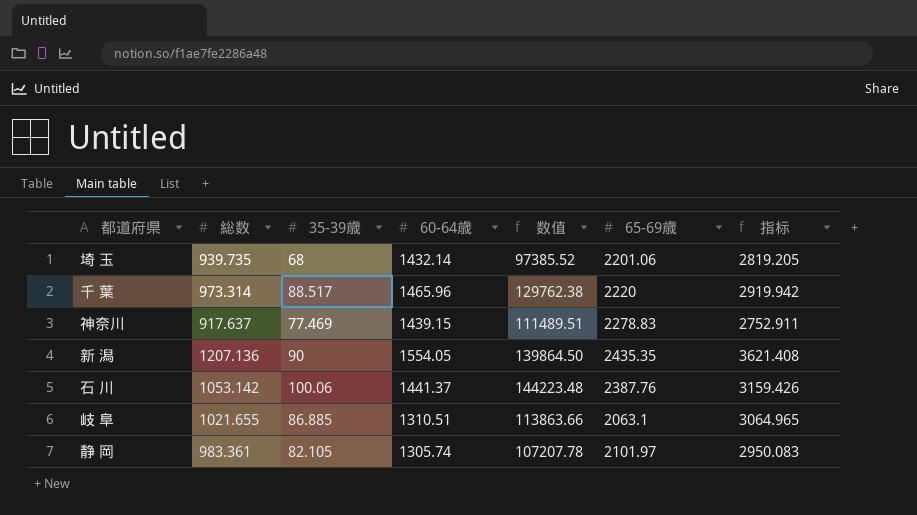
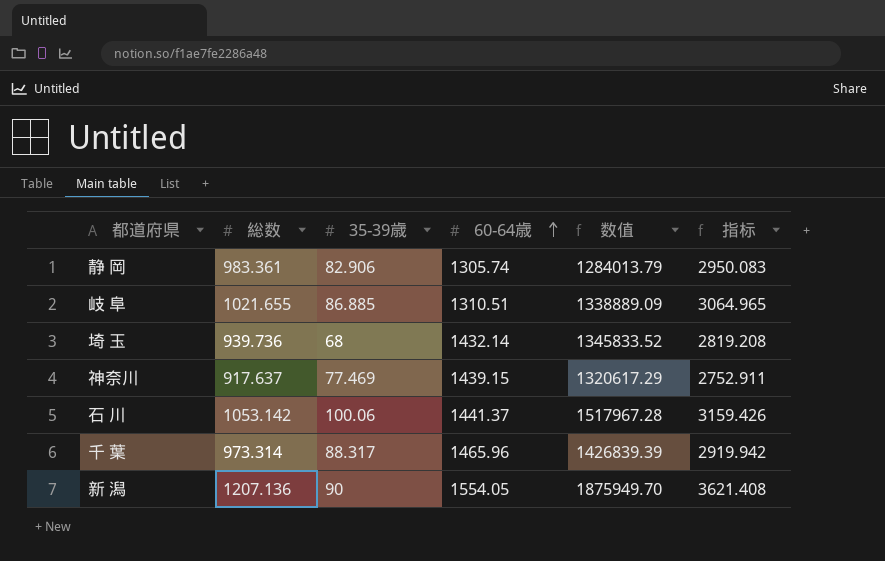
row order: none -> 60-64歳 ascending
column 65-69歳 | position: 6 -> none
column 数值 | formula: [35-39歳] * [60-64歳] -> [総数] * [60-64歳]
静 岡 | 35-39歳: 82.105 -> 82.906
埼 玉 | 総数: 939.735 -> 939.736
埼 玉 | 指标: 2819.205 -> 2819.208
千 葉 | 35-39歳: 88.517 -> 88.317

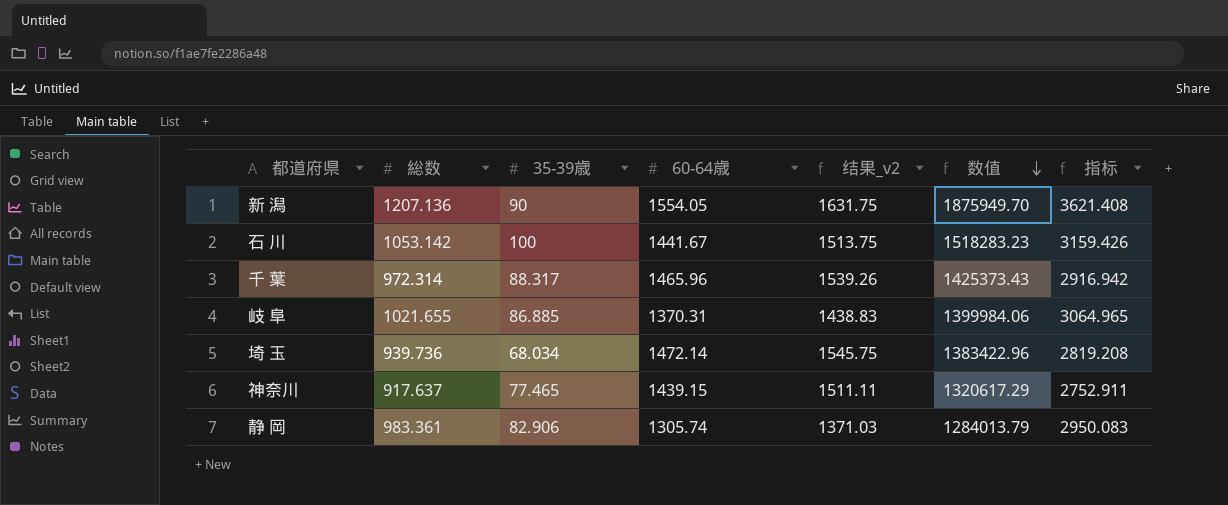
row order: 60-64歳 ascending -> 数值 descending
column 结果_v2 | formula: none -> [60-64歳] * 1.05
石 川 | 35-39歳: 100.06 -> 100
石 川 | 60-64歳: 1441.37 -> 1441.67
石 川 | 数值: 1517967.28 -> 1518283.23
千 葉 | 総数: 973.314 -> 972.314
千 葉 | 数值: 1426839.39 -> 1425373.43
千 葉 | 指标: 2919.942 -> 2916.942
岐 阜 | 60-64歳: 1310.51 -> 1370.31
岐 阜 | 数值: 1338889.09 -> 1399984.06
埼 玉 | 35-39歳: 68 -> 68.034
埼 玉 | 60-64歳: 1432.14 -> 1472.14
埼 玉 | 数值: 1345833.52 -> 1383422.96
神奈川 | 35-39歳: 77.469 -> 77.465

